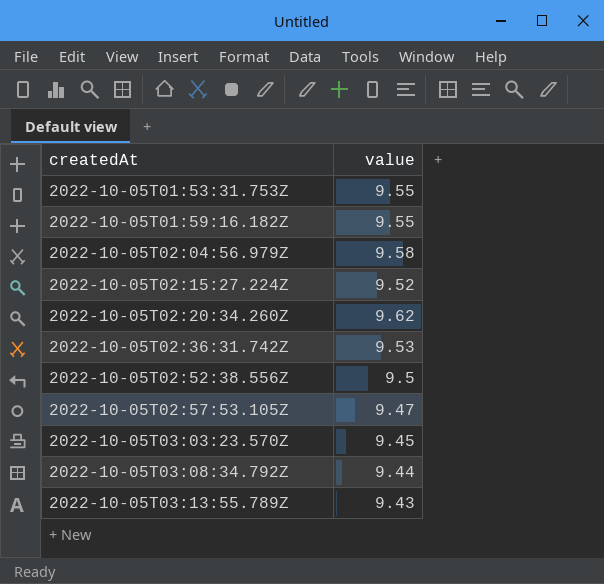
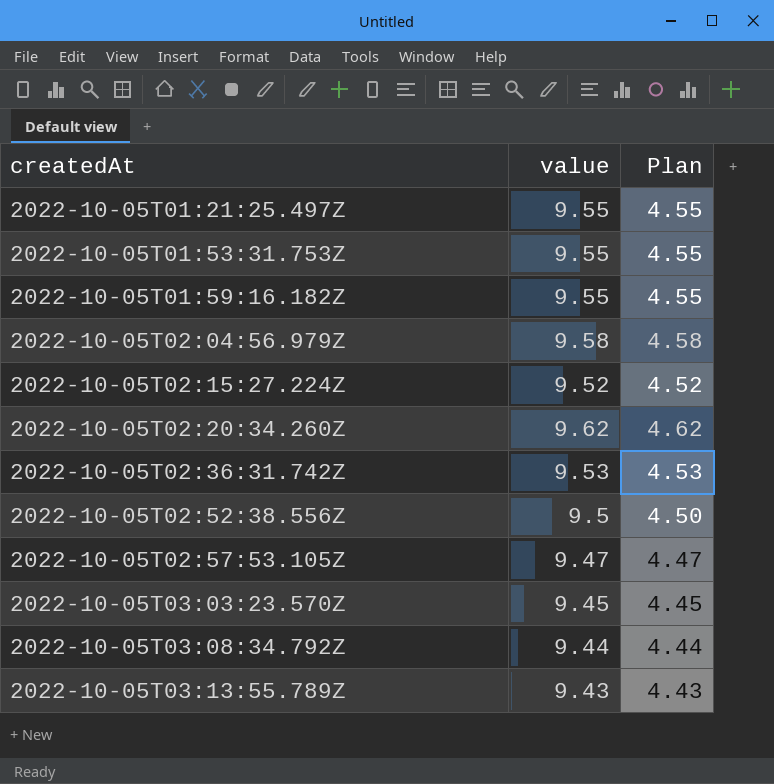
column Plan | formula: none -> [value] - 5
row 2022-10-05T01:21:25.497Z: none -> 9.55 | 4.55

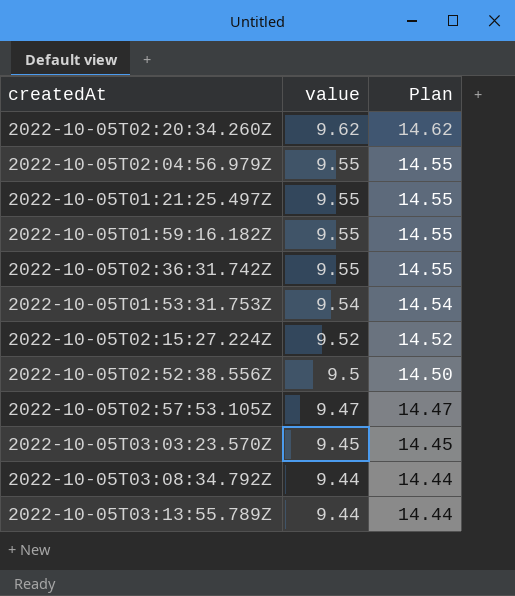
row order: createdAt ascending -> value descending
column Plan | formula: [value] - 5 -> [value] + 5
2022-10-05T02:04:56.979Z | value: 9.58 -> 9.55
2022-10-05T02:36:31.742Z | value: 9.53 -> 9.55
2022-10-05T01:53:31.753Z | value: 9.55 -> 9.54
2022-10-05T03:13:55.789Z | value: 9.43 -> 9.44

